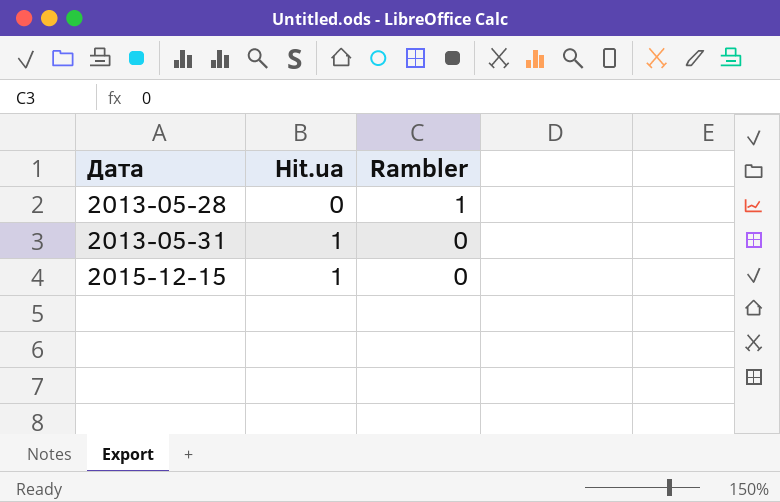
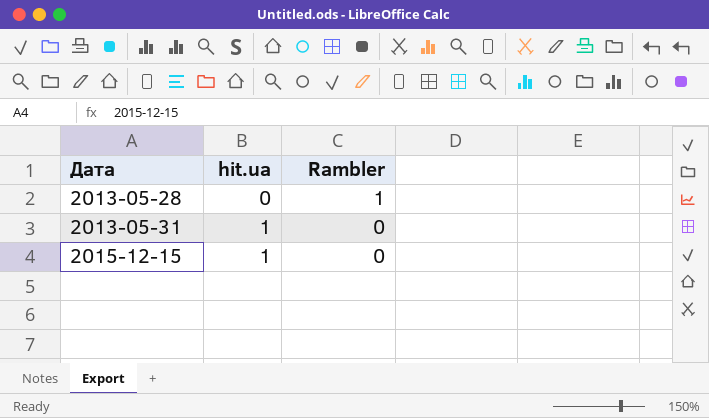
column name: Hit.ua -> hit.ua

